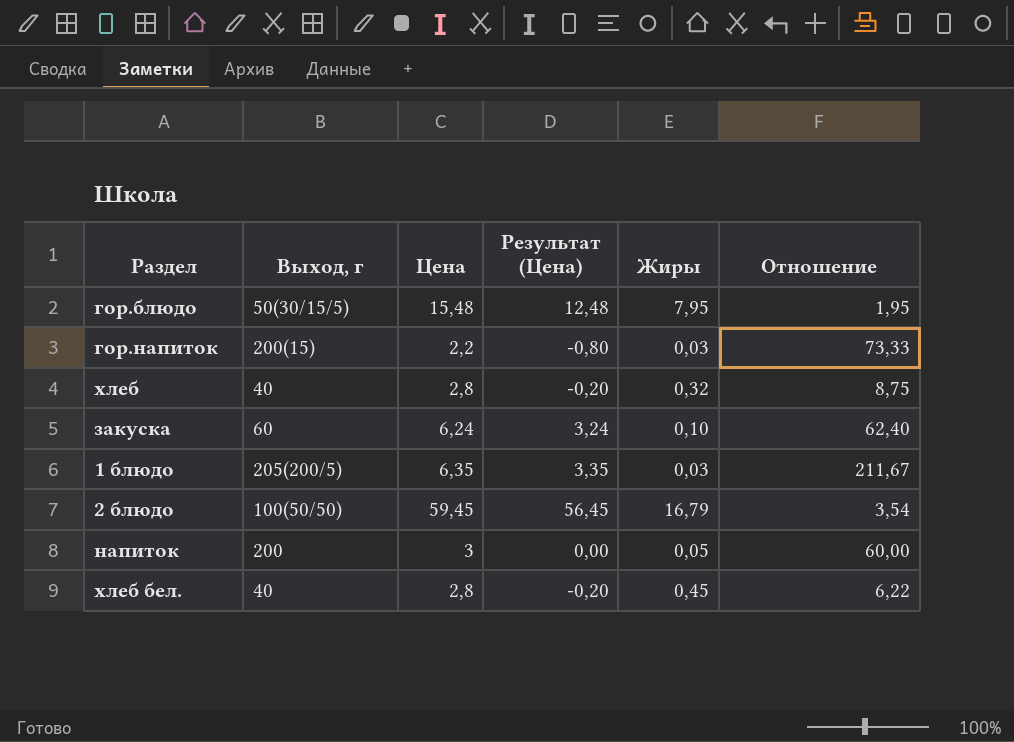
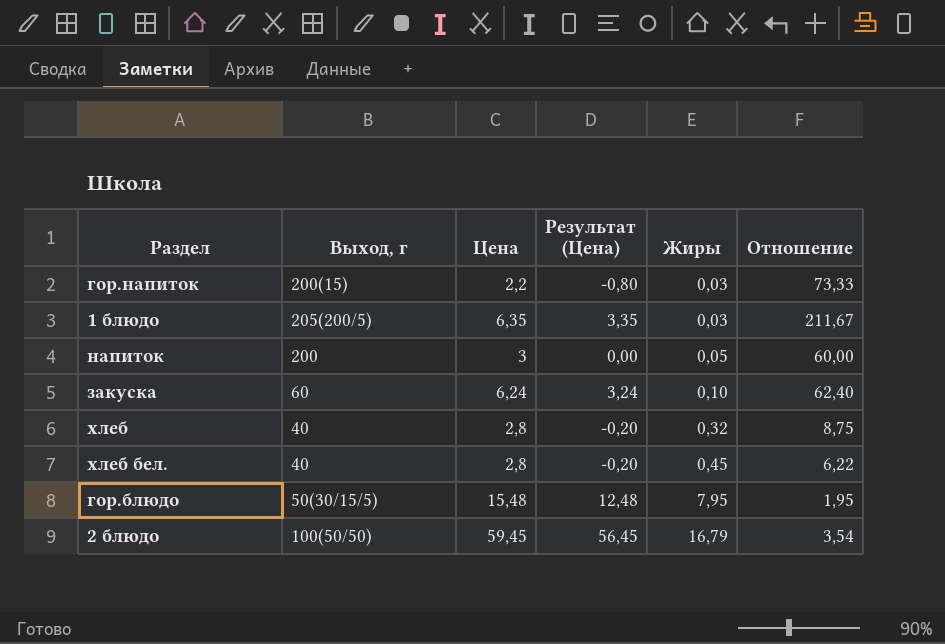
row order: none -> Жиры ascending

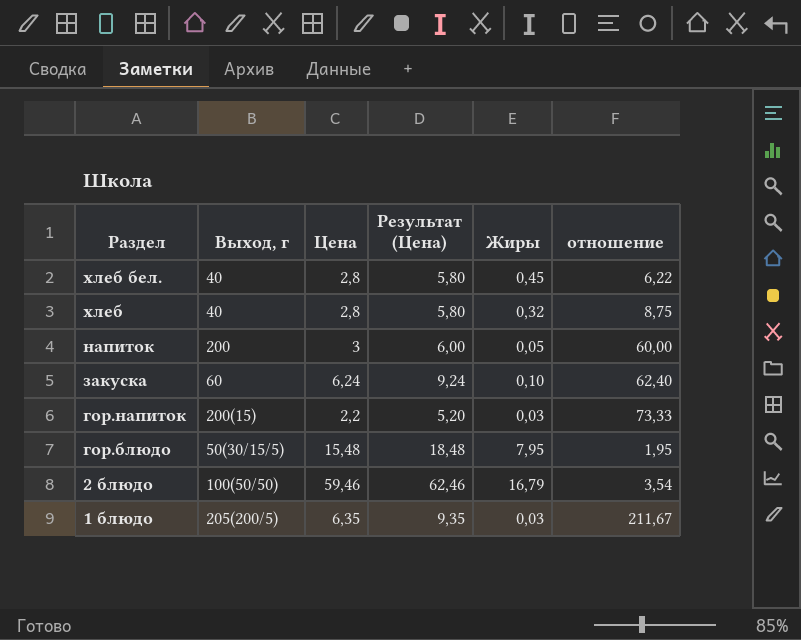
row order: Жиры ascending -> Раздел descending
column Результат (Цена) | formula: [Цена] - 3 -> [Цена] + 3
column name: Отношение -> отношение
2 блюдо | Цена: 59,45 -> 59,46

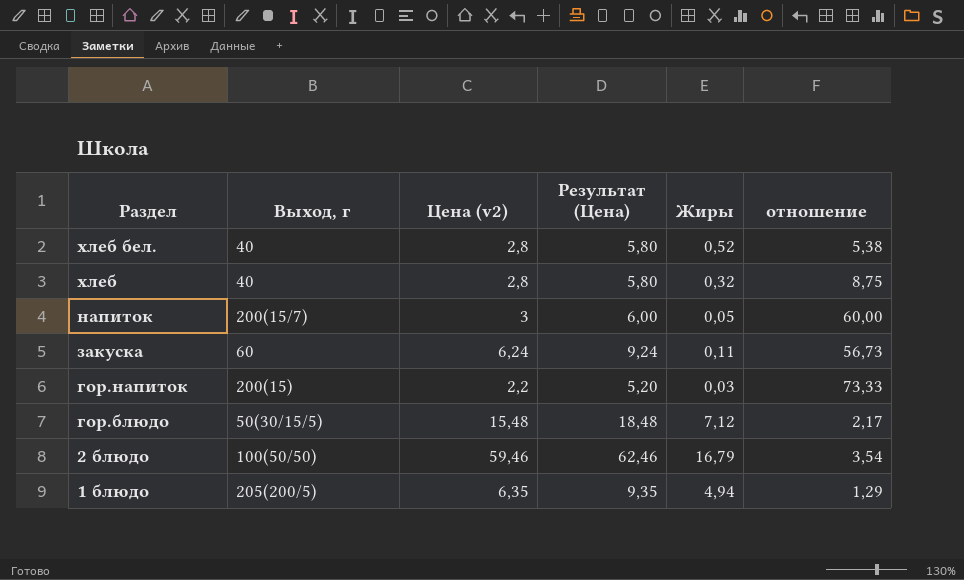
column name: Цена -> Цена (v2)
хлеб бел. | Жиры: 0,45 -> 0,52
хлеб бел. | отношение: 6,22 -> 5,38
напиток | Выход, г: 200 -> 200(15/7)
закуска | Жиры: 0,10 -> 0,11
закуска | отношение: 62,40 -> 56,73
гор.блюдо | Жиры: 7,95 -> 7,12
гор.блюдо | отношение: 1,95 -> 2,17
1 блюдо | Жиры: 0,03 -> 4,94
1 блюдо | отношение: 211,67 -> 1,29

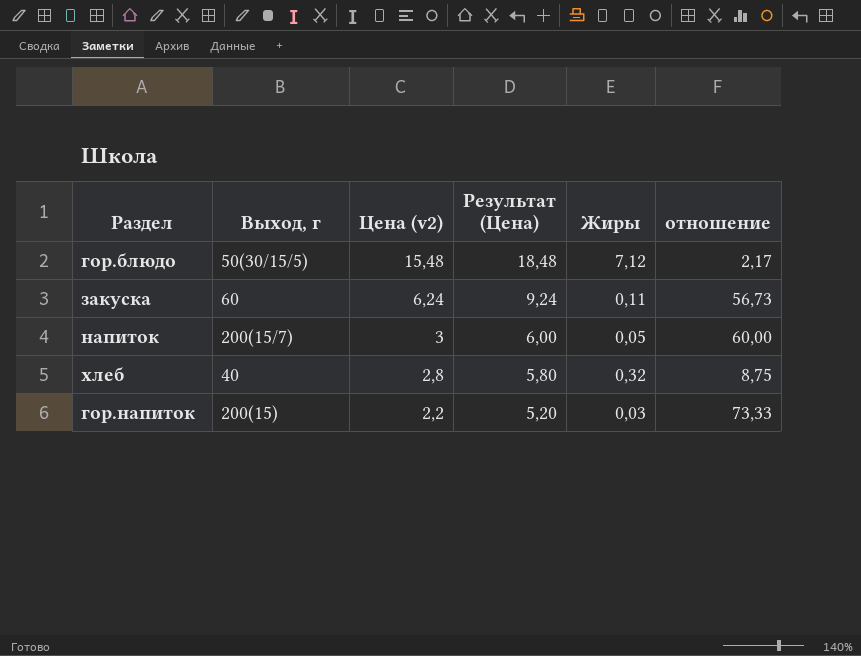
row order: Раздел descending -> Цена (v2) descending
row хлеб бел.: 40 | 2,8 | 5,80 | 0,52 | 5,38 -> none
row 2 блюдо: 100(50/50) | 59,46 | 62,46 | 16,79 | 3,54 -> none
row 1 блюдо: 205(200/5) | 6,35 | 9,35 | 4,94 | 1,29 -> none

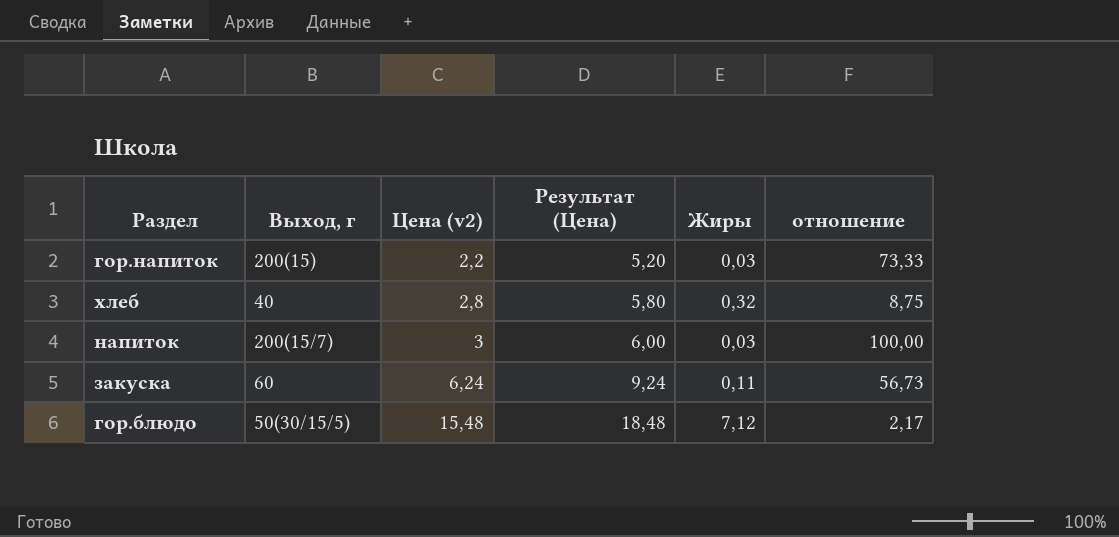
row order: Цена (v2) descending -> Цена (v2) ascending
напиток | Жиры: 0,05 -> 0,03
напиток | отношение: 60,00 -> 100,00

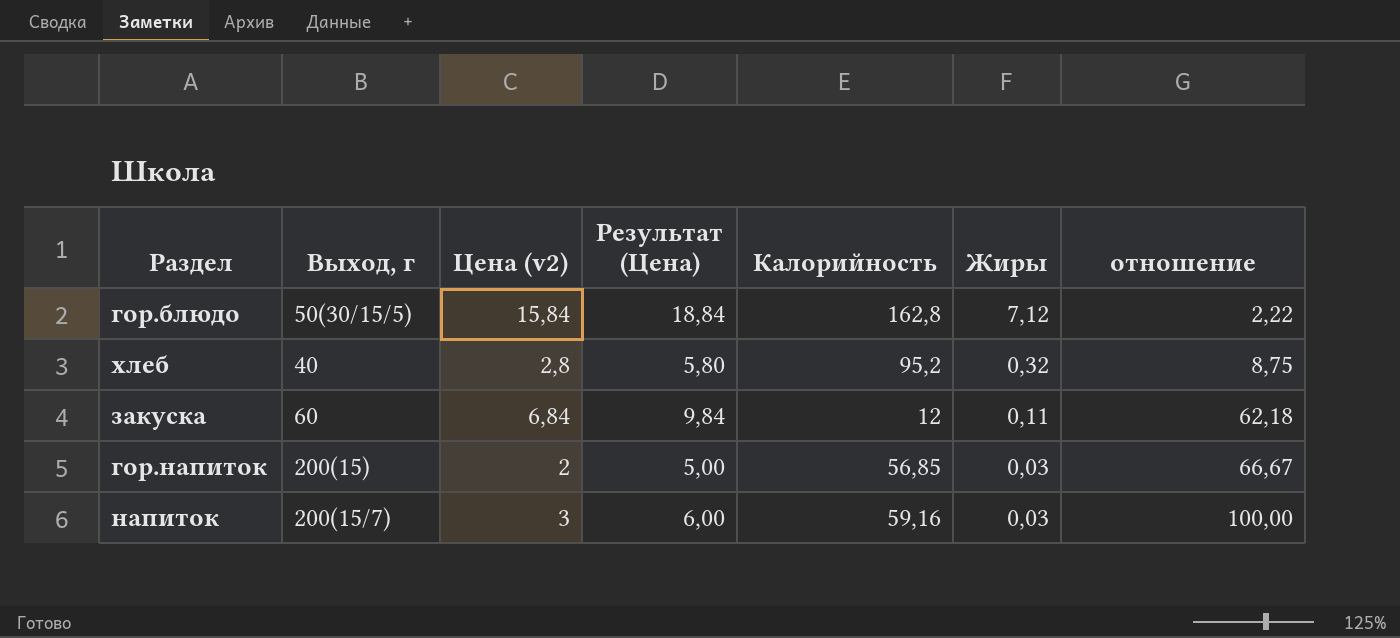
row order: Цена (v2) ascending -> Жиры descending
column Калорийность | position: none -> 5
гор.блюдо | Цена (v2): 15,48 -> 15,84
гор.блюдо | Результат (Цена): 18,48 -> 18,84
гор.блюдо | отношение: 2,17 -> 2,22
закуска | Цена (v2): 6,24 -> 6,84
закуска | Результат (Цена): 9,24 -> 9,84
закуска | отношение: 56,73 -> 62,18
гор.напиток | Цена (v2): 2,2 -> 2
гор.напиток | Результат (Цена): 5,20 -> 5,00
гор.напиток | отношение: 73,33 -> 66,67

